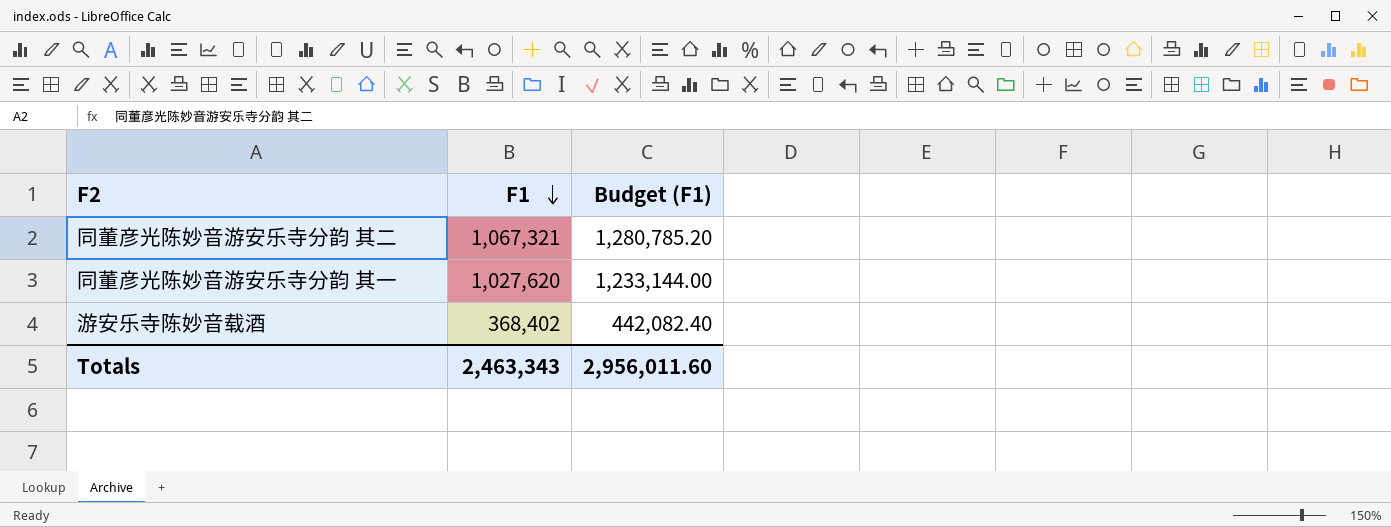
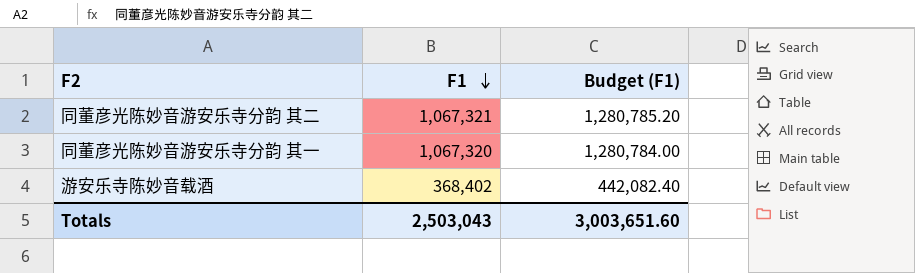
同董彦光陈妙音游安乐寺分韵 其一 | F1: 1,027,620 -> 1,067,320
同董彦光陈妙音游安乐寺分韵 其一 | Budget (F1): 1,233,144.00 -> 1,280,784.00
Totals | F1: 2,463,343 -> 2,503,043
Totals | Budget (F1): 2,956,011.60 -> 3,003,651.60

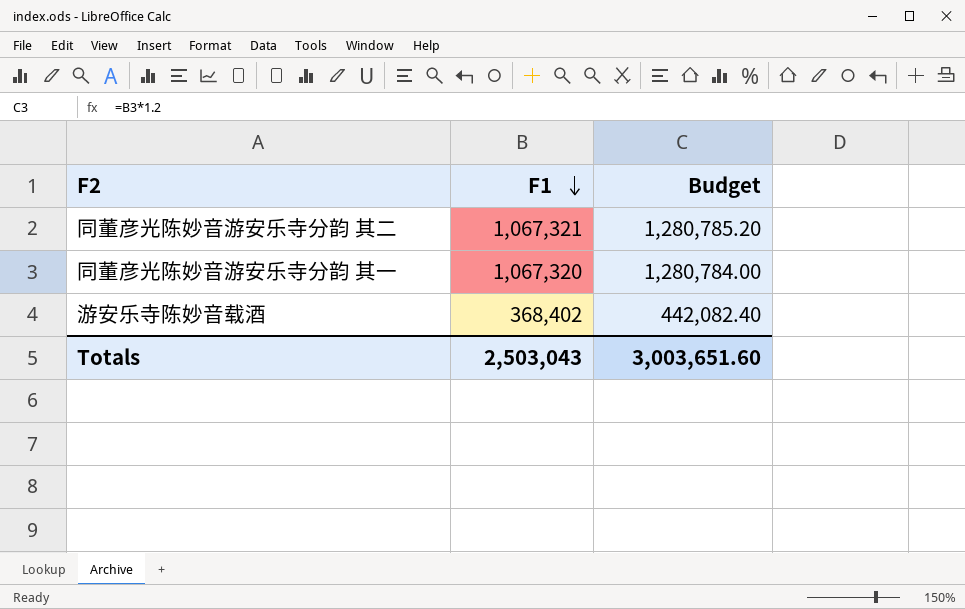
column name: Budget (F1) -> Budget

